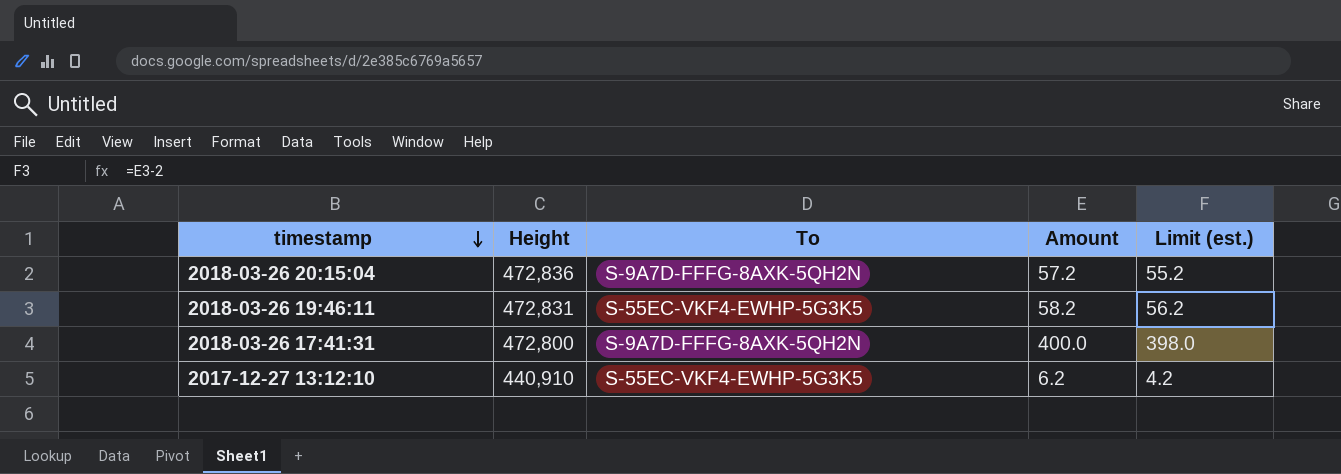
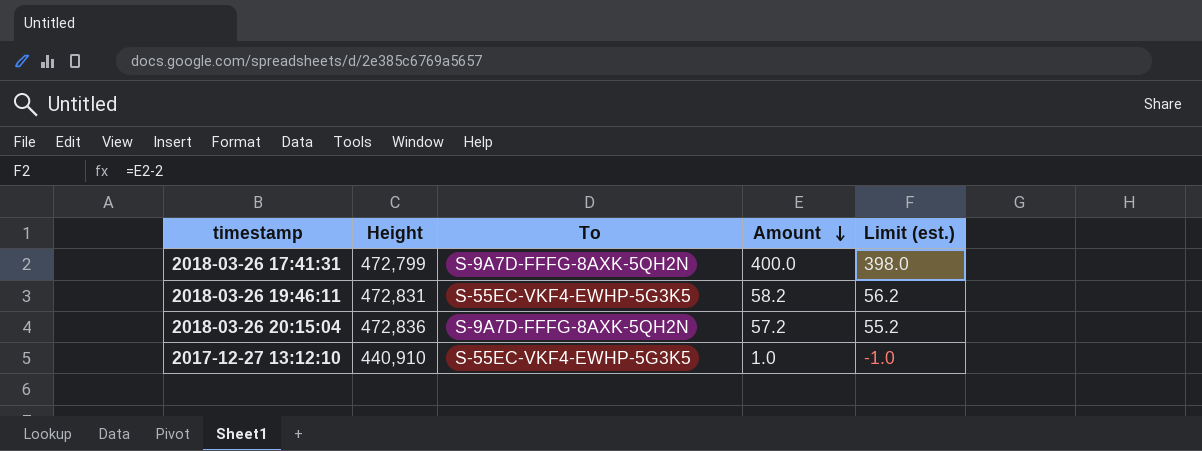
row order: timestamp descending -> Amount descending
2018-03-26 17:41:31 | Height: 472,800 -> 472,799
2017-12-27 13:12:10 | Amount: 6.2 -> 1.0
2017-12-27 13:12:10 | Limit (est.): 4.2 -> -1.0

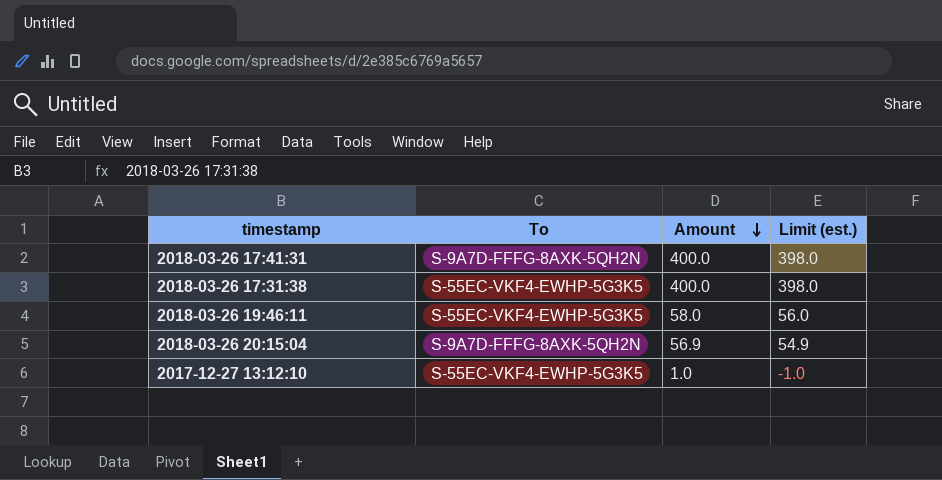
column Height | position: 2 -> none
row 2018-03-26 17:31:38: none -> S-55EC-VKF4-EWHP-5G3K5 | 400.0 | 398.0
2018-03-26 19:46:11 | Amount: 58.2 -> 58.0
2018-03-26 19:46:11 | Limit (est.): 56.2 -> 56.0
2018-03-26 20:15:04 | Amount: 57.2 -> 56.9
2018-03-26 20:15:04 | Limit (est.): 55.2 -> 54.9

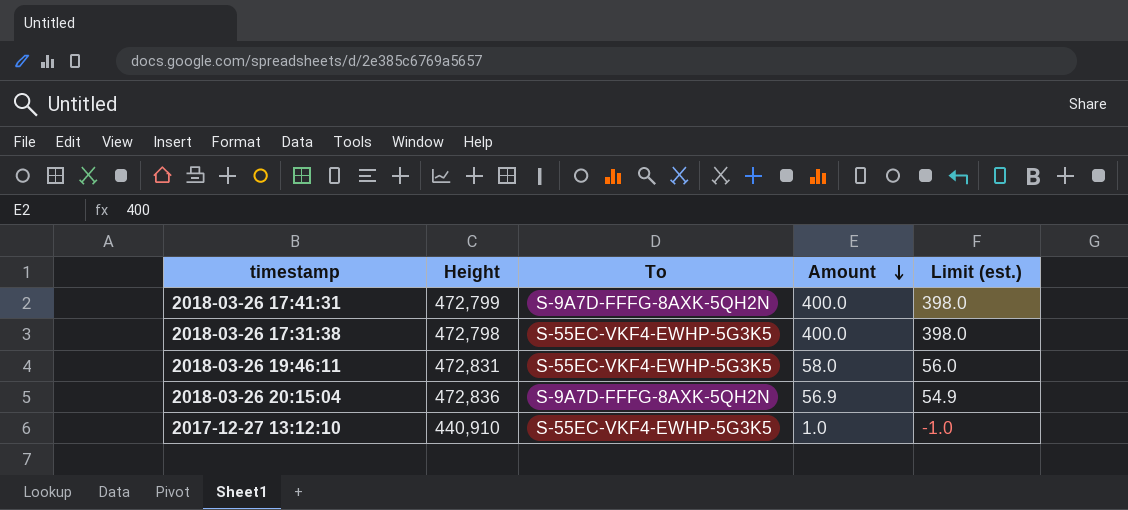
column Height | position: none -> 2

